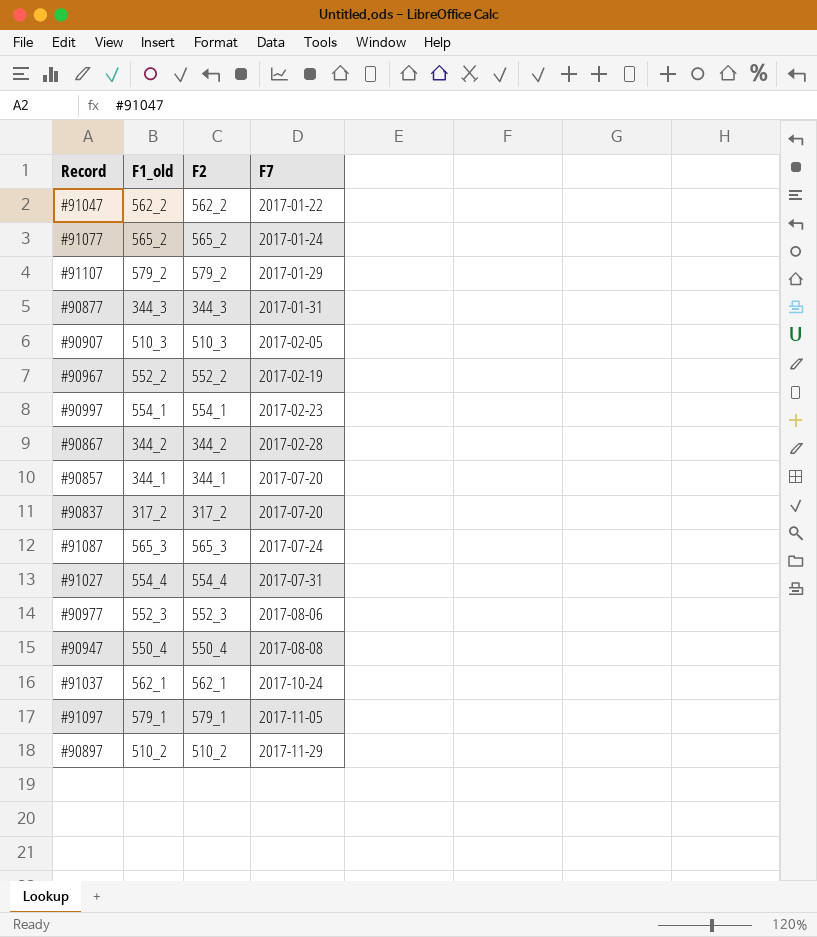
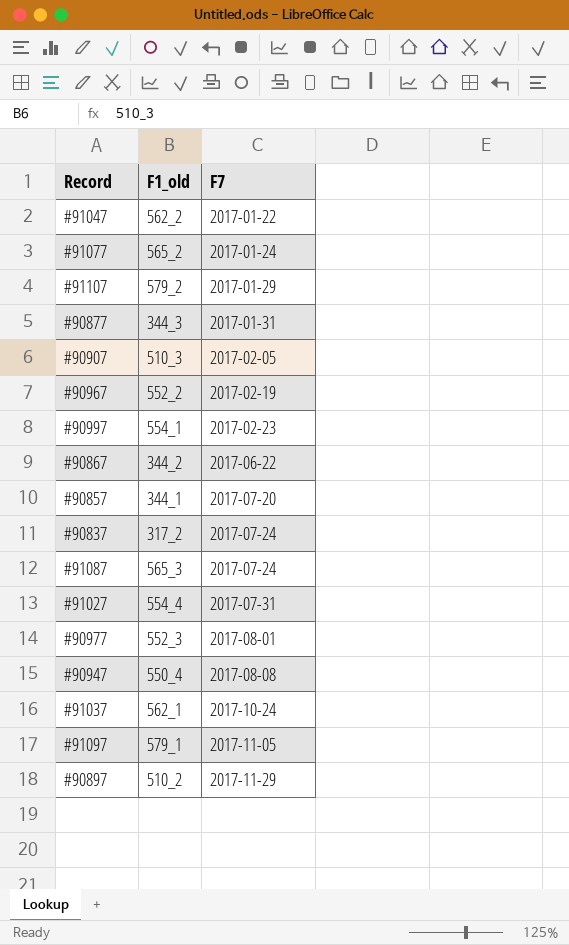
column F2 | position: 3 -> none
#90867 | F7: 2017-02-28 -> 2017-06-22
#90837 | F7: 2017-07-20 -> 2017-07-24
#90977 | F7: 2017-08-06 -> 2017-08-01

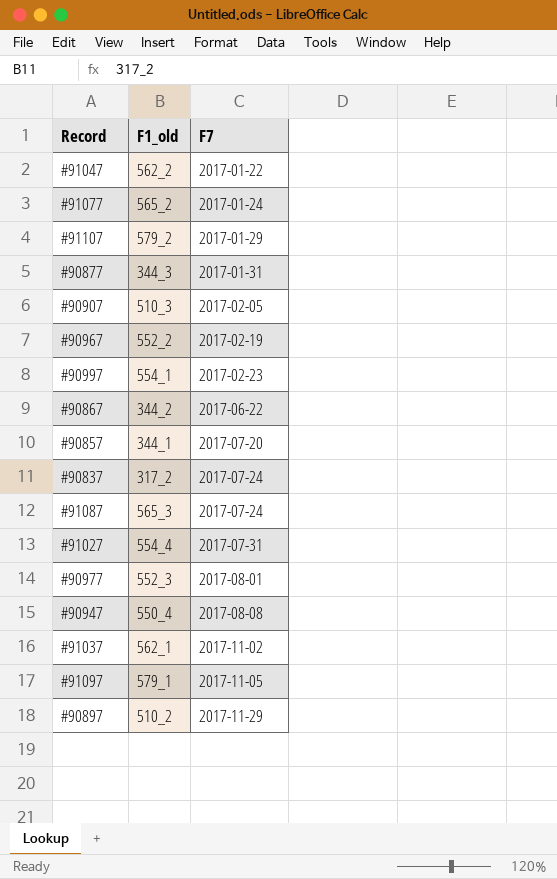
#91037 | F7: 2017-10-24 -> 2017-11-02

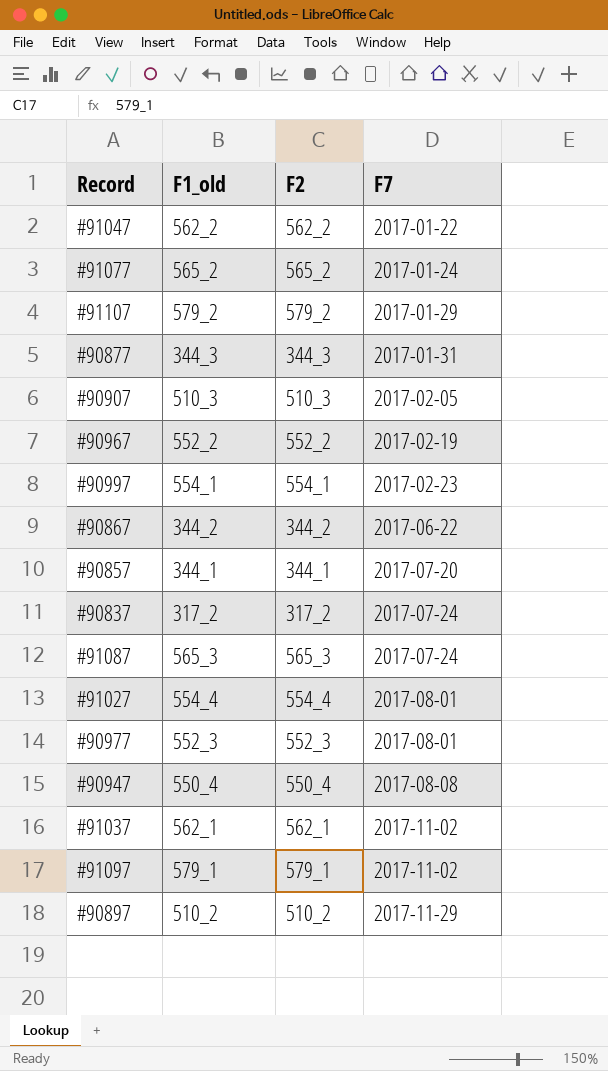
column F2 | position: none -> 3
#91027 | F7: 2017-07-31 -> 2017-08-01
#91097 | F7: 2017-11-05 -> 2017-11-02

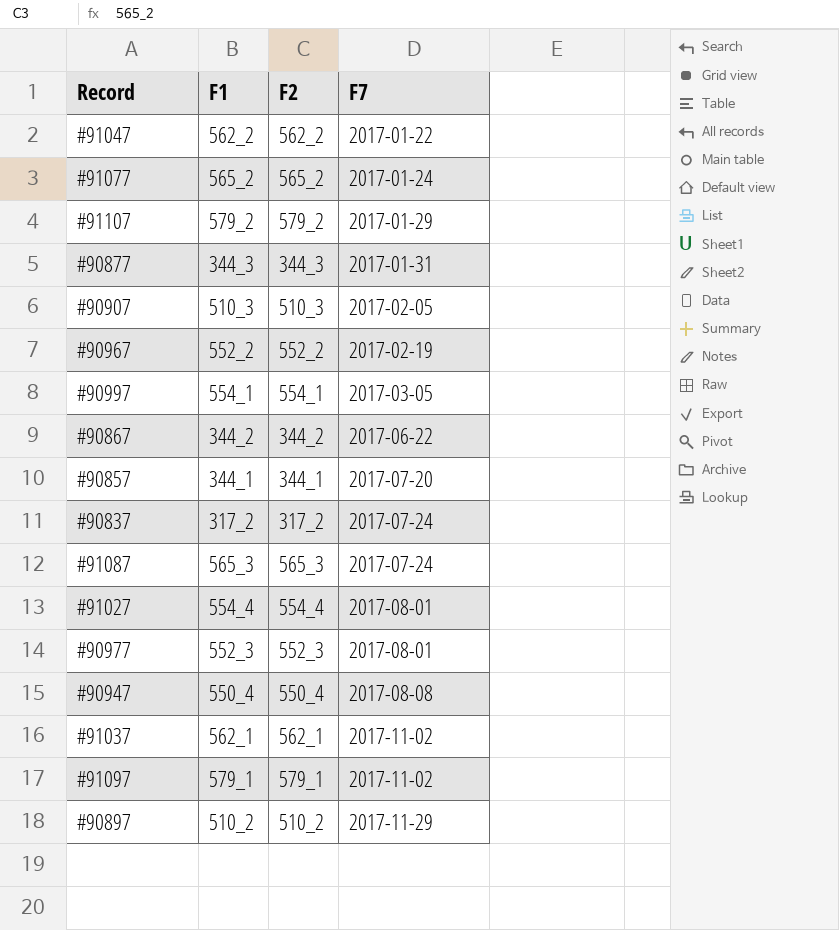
column name: F1_old -> F1
#90997 | F7: 2017-02-23 -> 2017-03-05

